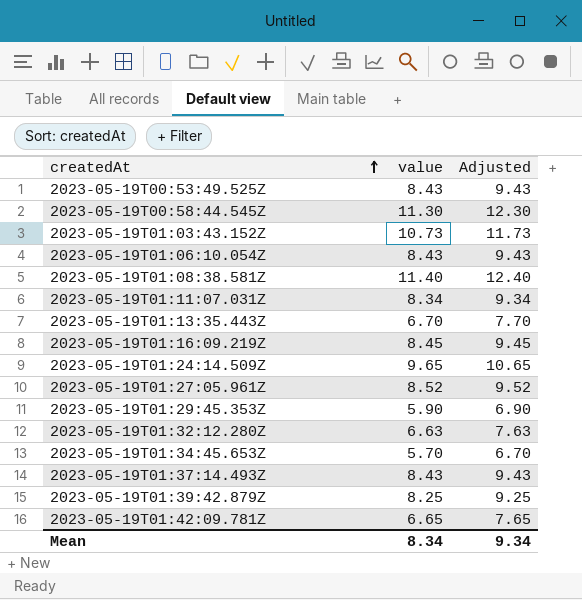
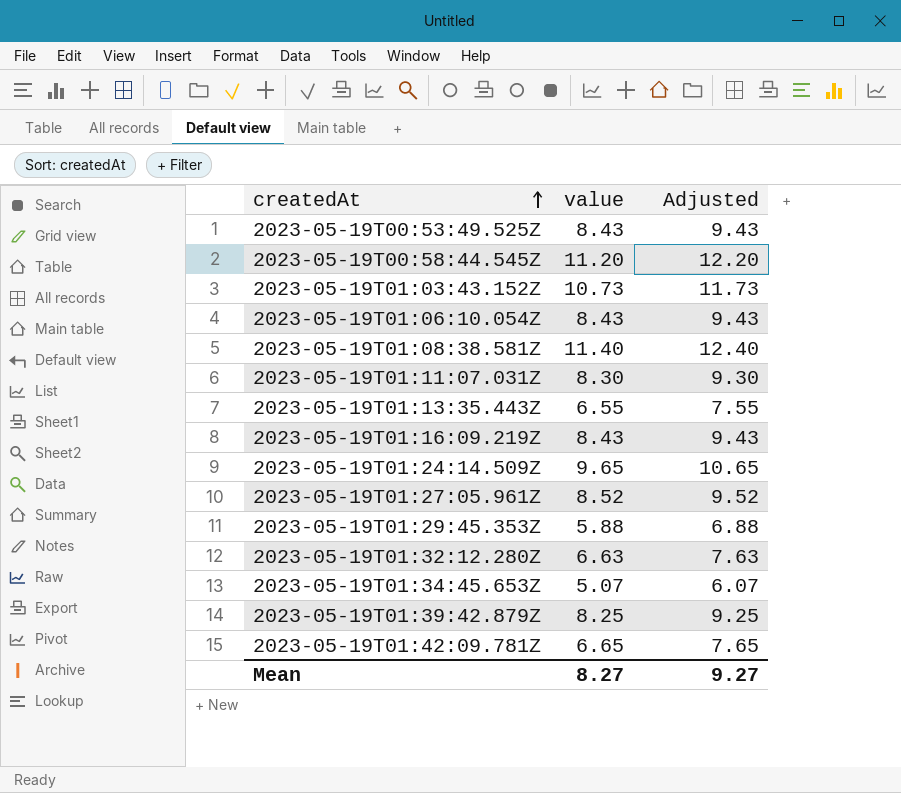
row 2023-05-19T01:37:14.493Z: 8.43 | 9.43 -> none
2023-05-19T00:58:44.545Z | value: 11.30 -> 11.20
2023-05-19T00:58:44.545Z | Adjusted: 12.30 -> 12.20
2023-05-19T01:11:07.031Z | value: 8.34 -> 8.30
2023-05-19T01:11:07.031Z | Adjusted: 9.34 -> 9.30
2023-05-19T01:13:35.443Z | value: 6.70 -> 6.55
2023-05-19T01:13:35.443Z | Adjusted: 7.70 -> 7.55
2023-05-19T01:16:09.219Z | value: 8.45 -> 8.43
2023-05-19T01:16:09.219Z | Adjusted: 9.45 -> 9.43
2023-05-19T01:29:45.353Z | value: 5.90 -> 5.88
2023-05-19T01:29:45.353Z | Adjusted: 6.90 -> 6.88
2023-05-19T01:34:45.653Z | value: 5.70 -> 5.07
2023-05-19T01:34:45.653Z | Adjusted: 6.70 -> 6.07
Mean | value: 8.34 -> 8.27
Mean | Adjusted: 9.34 -> 9.27

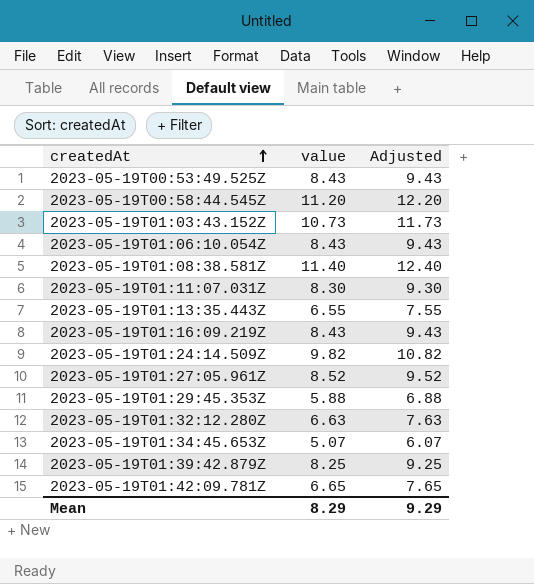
2023-05-19T01:24:14.509Z | value: 9.65 -> 9.82
2023-05-19T01:24:14.509Z | Adjusted: 10.65 -> 10.82
Mean | value: 8.27 -> 8.29
Mean | Adjusted: 9.27 -> 9.29

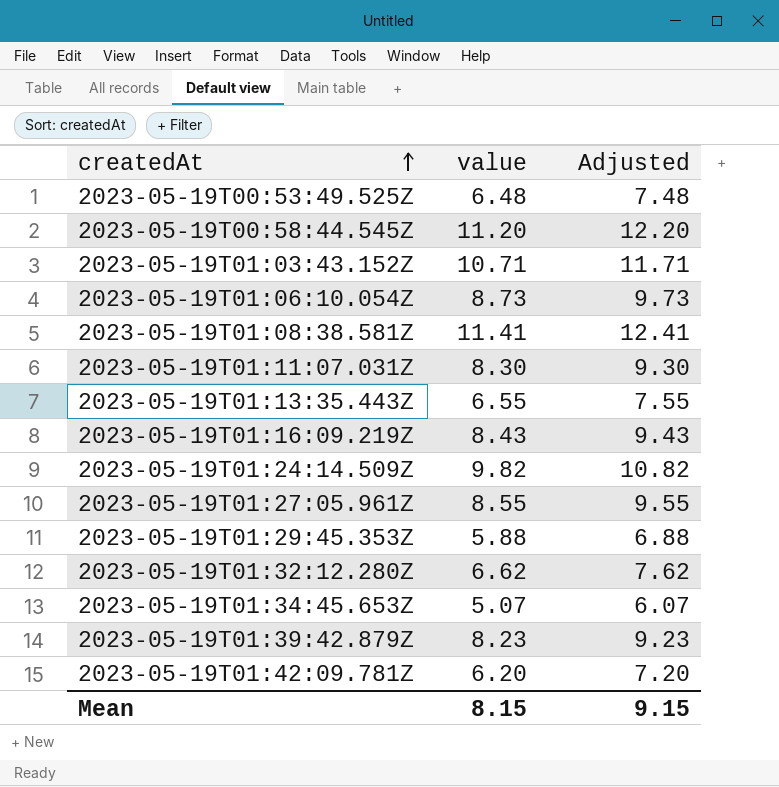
2023-05-19T00:53:49.525Z | value: 8.43 -> 6.48
2023-05-19T00:53:49.525Z | Adjusted: 9.43 -> 7.48
2023-05-19T01:03:43.152Z | value: 10.73 -> 10.71
2023-05-19T01:03:43.152Z | Adjusted: 11.73 -> 11.71
2023-05-19T01:06:10.054Z | value: 8.43 -> 8.73
2023-05-19T01:06:10.054Z | Adjusted: 9.43 -> 9.73
2023-05-19T01:08:38.581Z | value: 11.40 -> 11.41
2023-05-19T01:08:38.581Z | Adjusted: 12.40 -> 12.41
2023-05-19T01:27:05.961Z | value: 8.52 -> 8.55
2023-05-19T01:27:05.961Z | Adjusted: 9.52 -> 9.55
2023-05-19T01:32:12.280Z | value: 6.63 -> 6.62
2023-05-19T01:32:12.280Z | Adjusted: 7.63 -> 7.62
2023-05-19T01:39:42.879Z | value: 8.25 -> 8.23
2023-05-19T01:39:42.879Z | Adjusted: 9.25 -> 9.23
2023-05-19T01:42:09.781Z | value: 6.65 -> 6.20
2023-05-19T01:42:09.781Z | Adjusted: 7.65 -> 7.20
Mean | value: 8.29 -> 8.15
Mean | Adjusted: 9.29 -> 9.15

